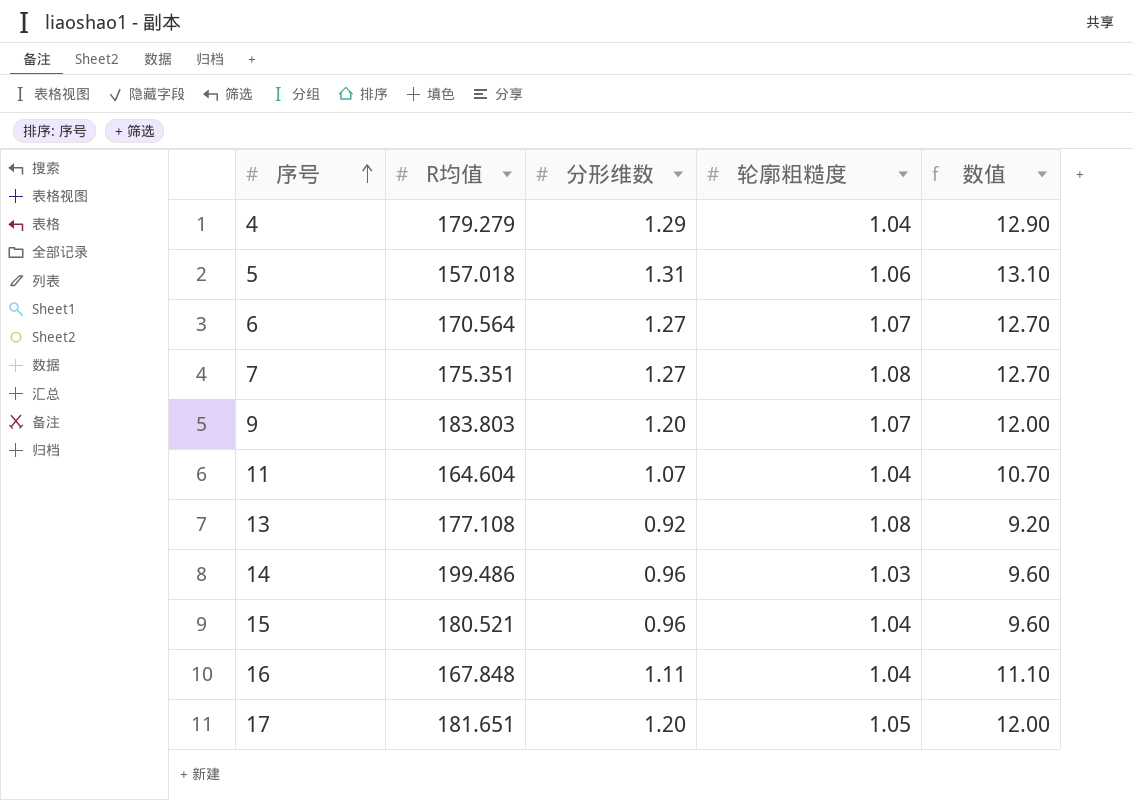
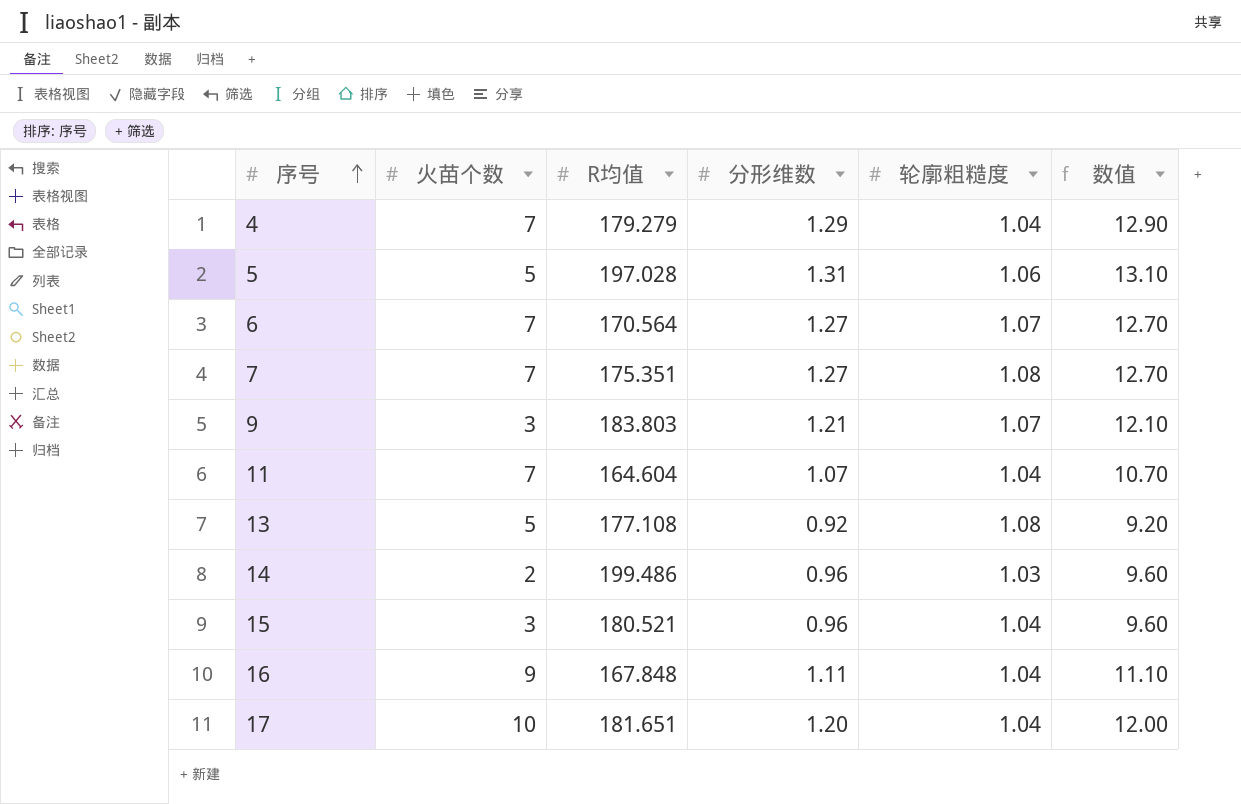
column 火苗个数 | position: none -> 2
5 | R均值: 157.018 -> 197.028
9 | 分形维数: 1.20 -> 1.21
9 | 数值: 12.00 -> 12.10
17 | 轮廓粗糙度: 1.05 -> 1.04

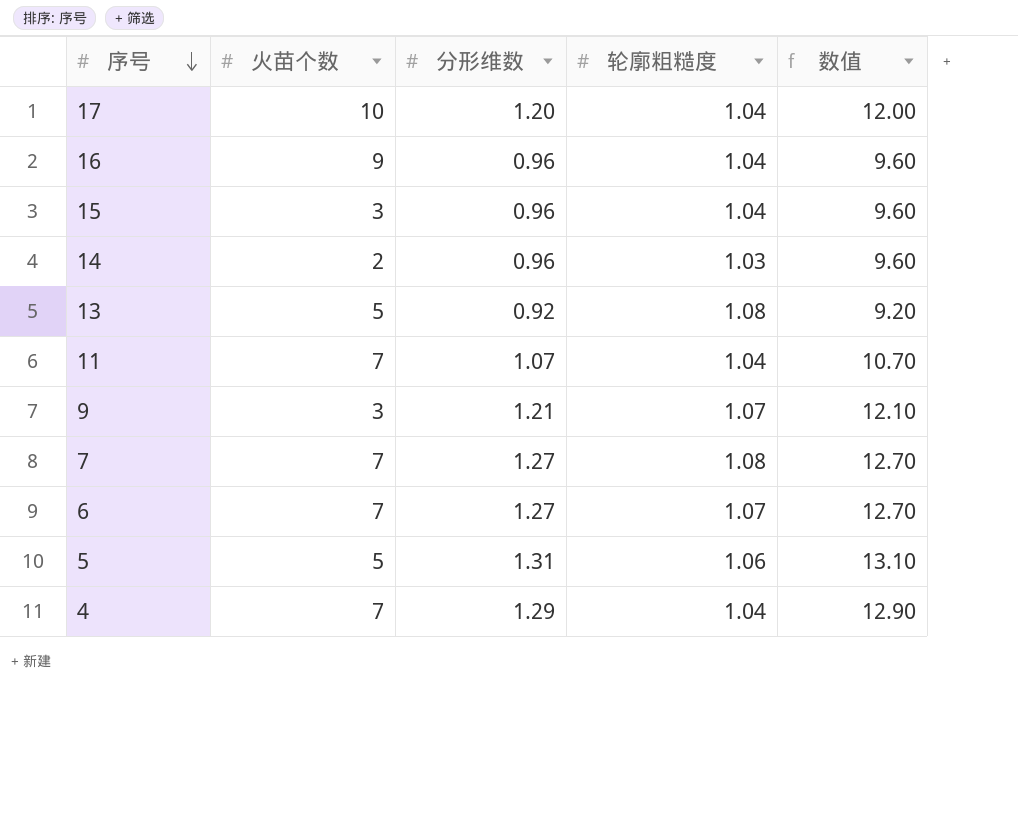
row order: 序号 ascending -> 序号 descending
column R均值 | position: 3 -> none
16 | 分形维数: 1.11 -> 0.96
16 | 数值: 11.10 -> 9.60

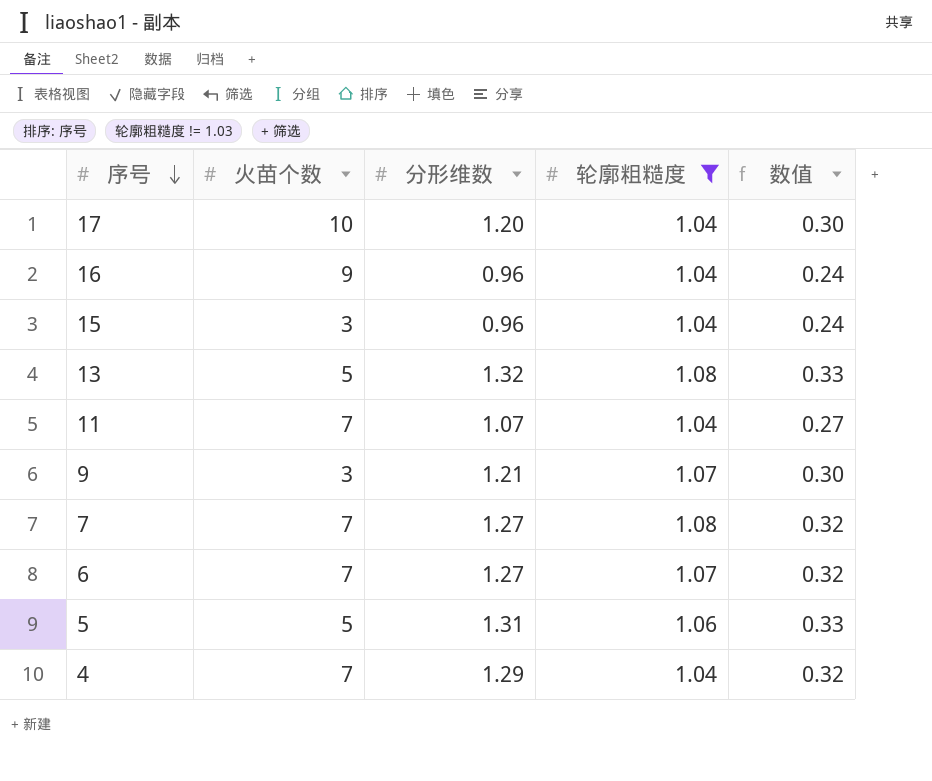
filter: none -> 轮廓粗糙度 != 1.03
column 数值 | formula: [分形维数] * 10 -> [分形维数] * 0.25
13 | 分形维数: 0.92 -> 1.32

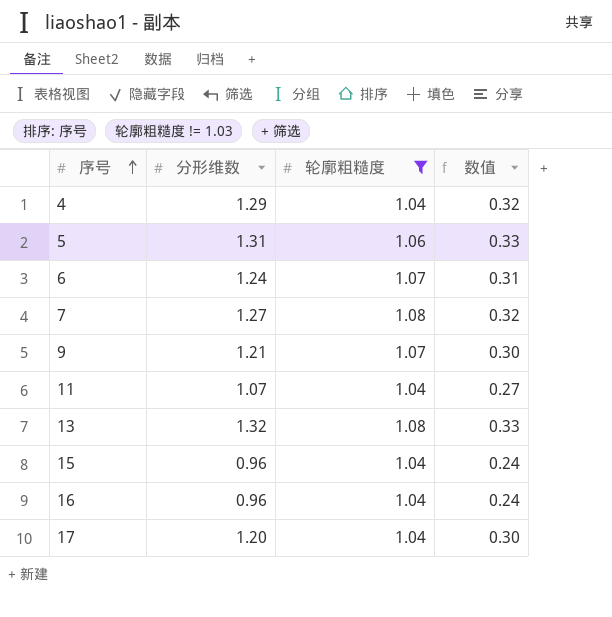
row order: 序号 descending -> 序号 ascending
column 火苗个数 | position: 2 -> none
6 | 分形维数: 1.27 -> 1.24
6 | 数值: 0.32 -> 0.31

